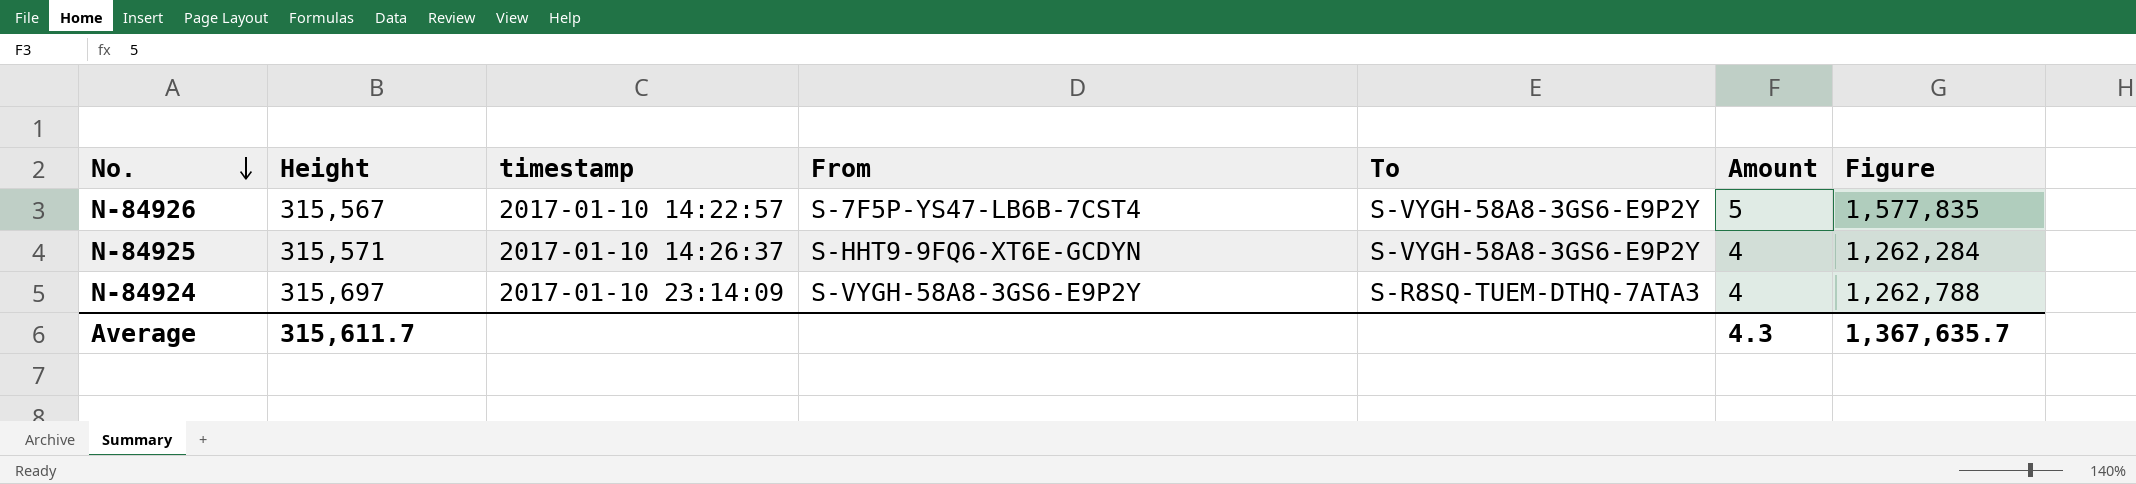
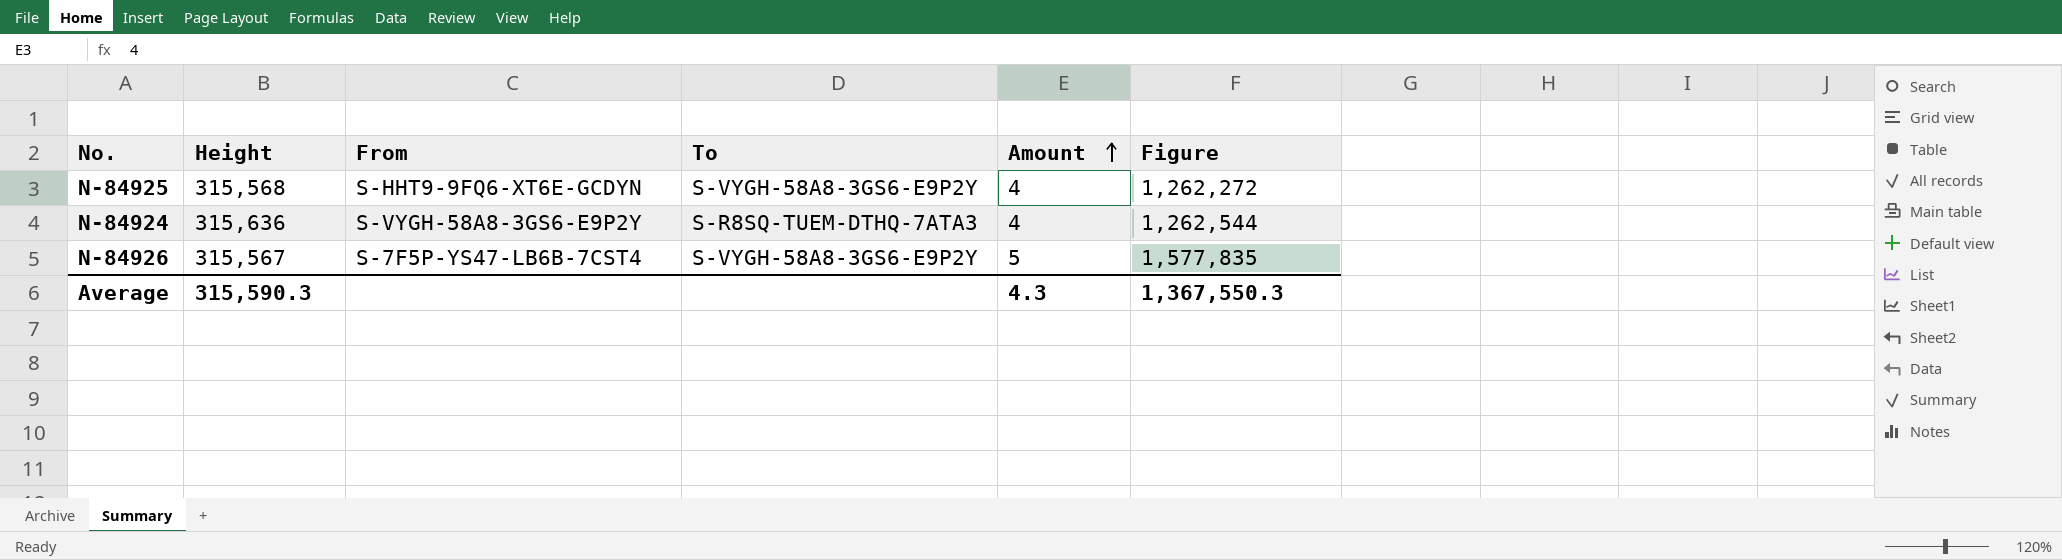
row order: No. descending -> Amount ascending
column timestamp | position: 3 -> none
N-84925 | Height: 315,571 -> 315,568
N-84925 | Figure: 1,262,284 -> 1,262,272
N-84924 | Height: 315,697 -> 315,636
N-84924 | Figure: 1,262,788 -> 1,262,544
Average | Height: 315,611.7 -> 315,590.3
Average | Figure: 1,367,635.7 -> 1,367,550.3

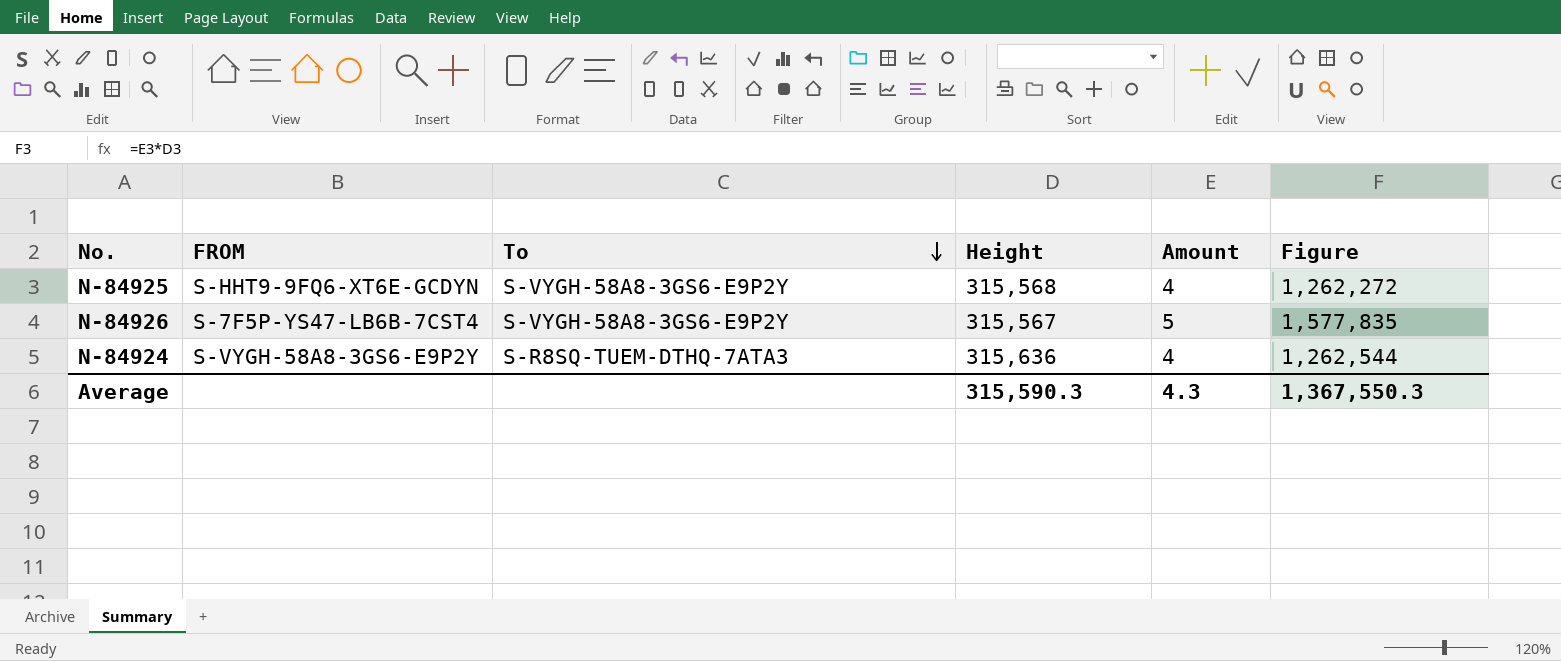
row order: Amount ascending -> To descending
column name: From -> FROM
column Height | position: 2 -> 4

